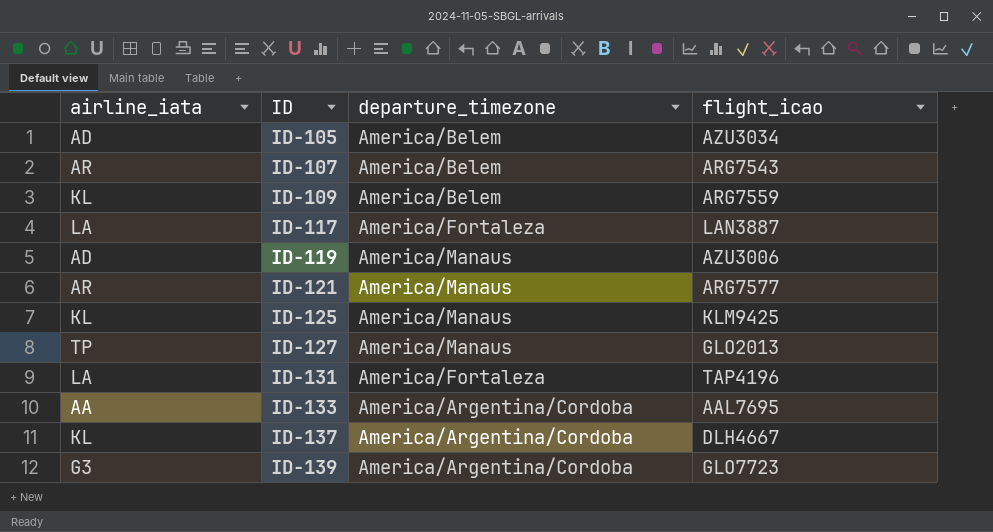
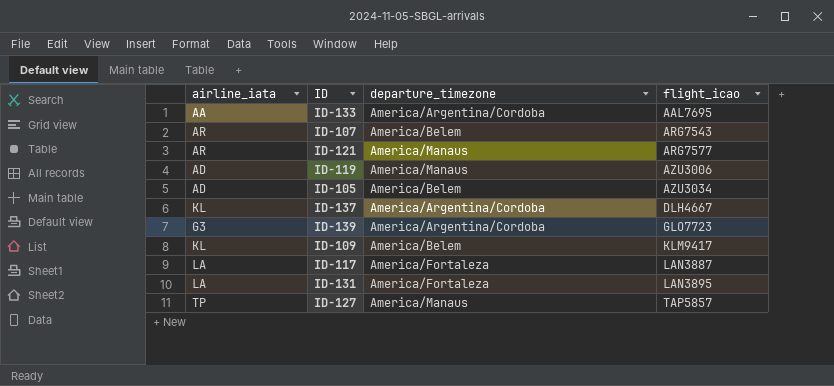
row order: ID ascending -> flight_icao ascending
row ID-125: KL | America/Manaus | KLM9425 -> none
ID-109 | flight_icao: ARG7559 -> KLM9417
ID-131 | flight_icao: TAP4196 -> LAN3895
ID-127 | flight_icao: GLO2013 -> TAP5857

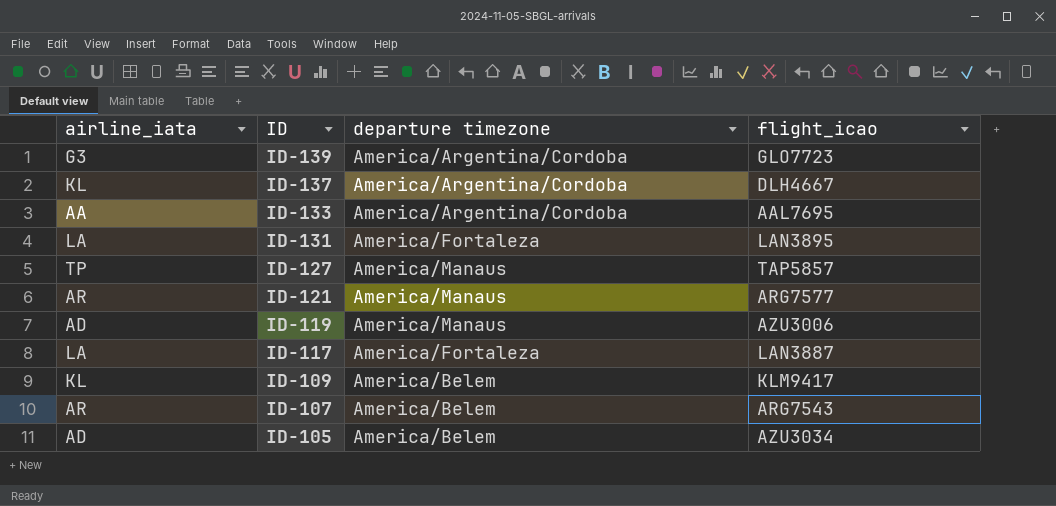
row order: flight_icao ascending -> ID descending
column name: departure_timezone -> departure timezone

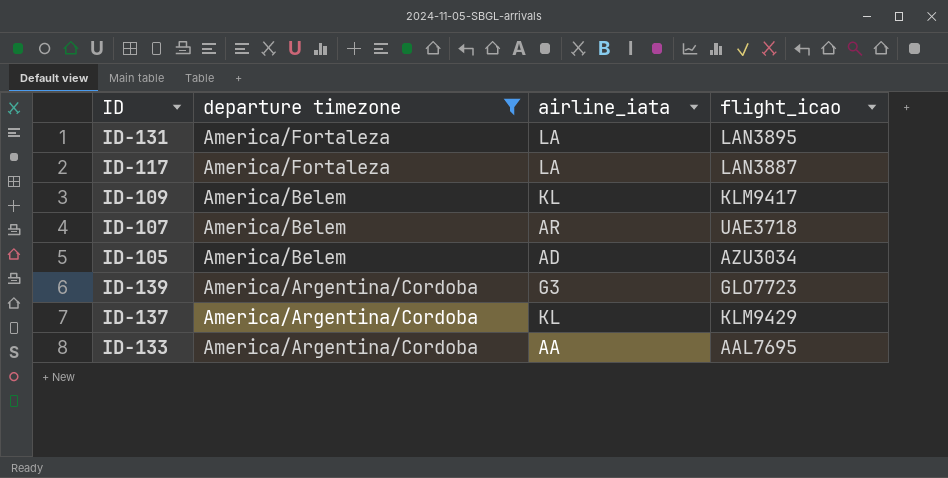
filter: none -> departure timezone != America/Manaus
row order: ID descending -> departure timezone descending
column airline_iata | position: 1 -> 3
ID-107 | flight_icao: ARG7543 -> UAE3718
ID-137 | flight_icao: DLH4667 -> KLM9429

